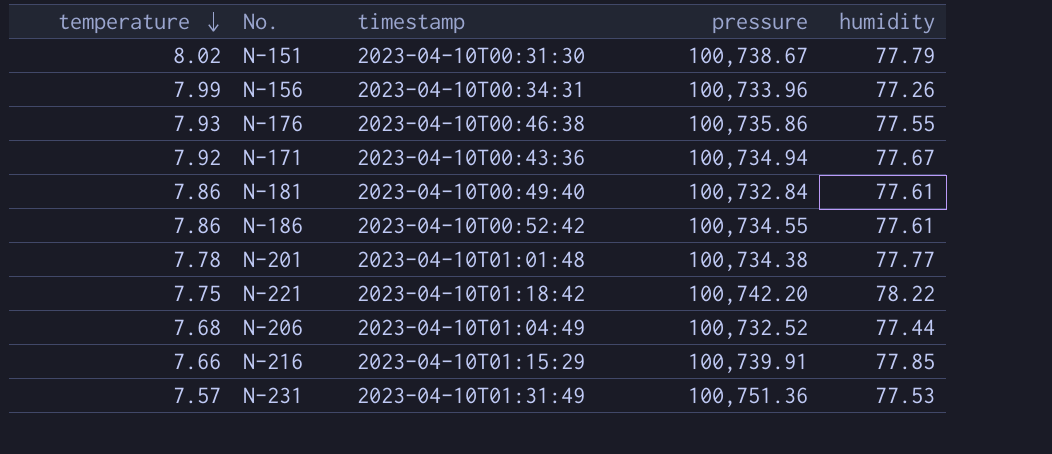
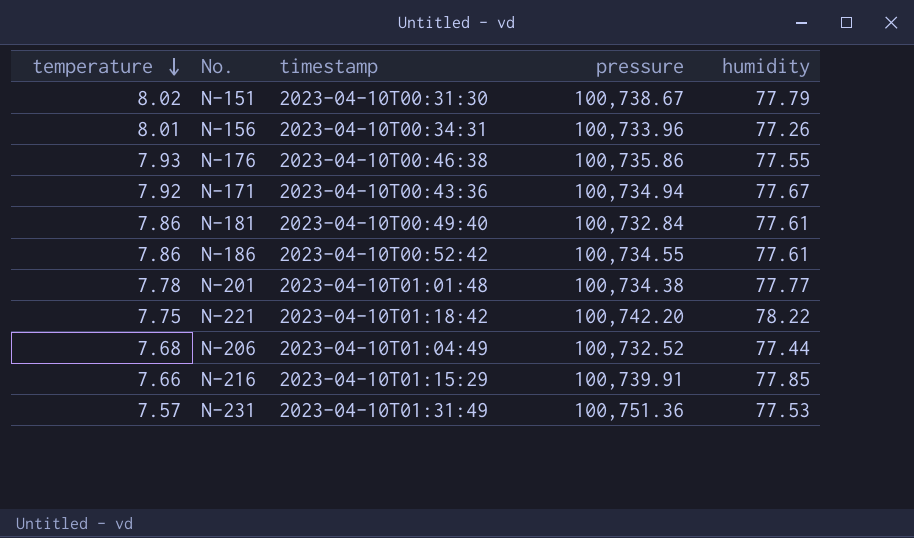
N-156 | temperature: 7.99 -> 8.01

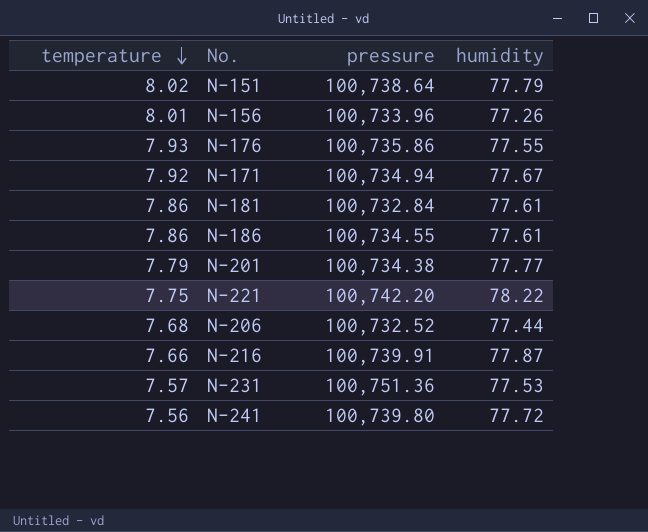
column timestamp | position: 3 -> none
N-151 | pressure: 100,738.67 -> 100,738.64
N-201 | temperature: 7.78 -> 7.79
N-216 | humidity: 77.85 -> 77.87
row N-241: none -> 7.56 | 100,739.80 | 77.72

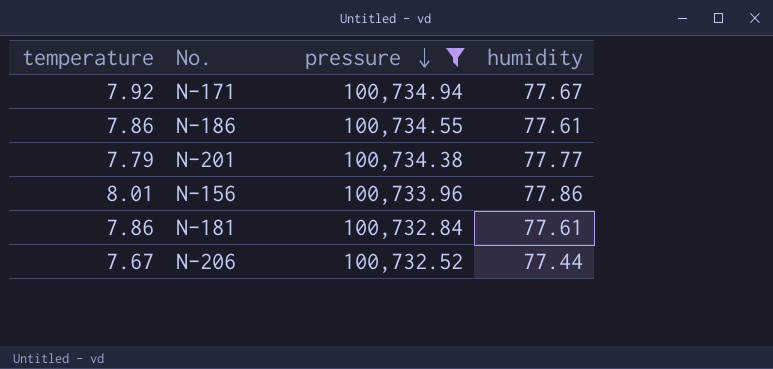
filter: none -> pressure <= 100,734.94
row order: temperature descending -> pressure descending
N-156 | humidity: 77.26 -> 77.86
N-206 | temperature: 7.68 -> 7.67

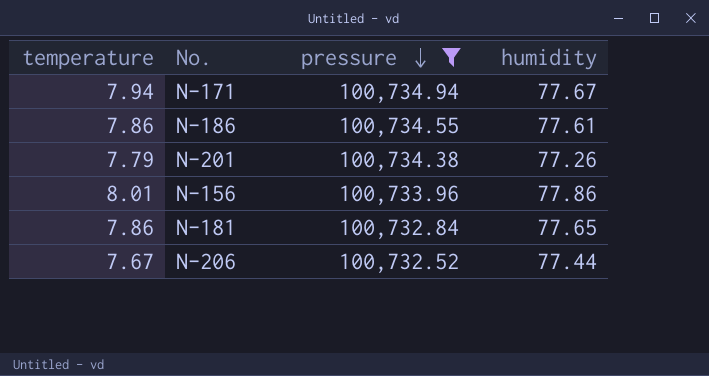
N-171 | temperature: 7.92 -> 7.94
N-201 | humidity: 77.77 -> 77.26
N-181 | humidity: 77.61 -> 77.65

